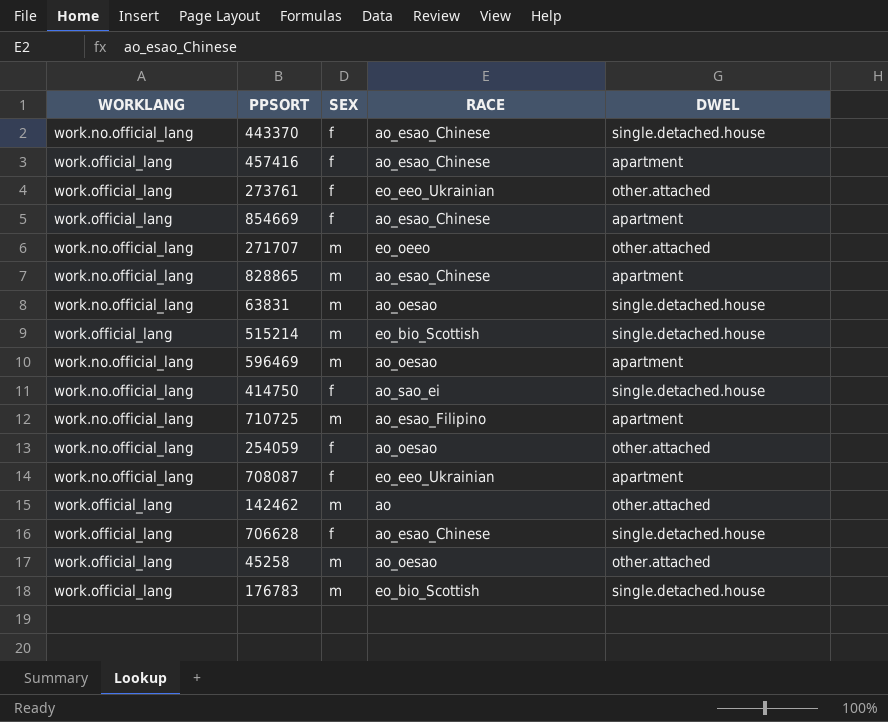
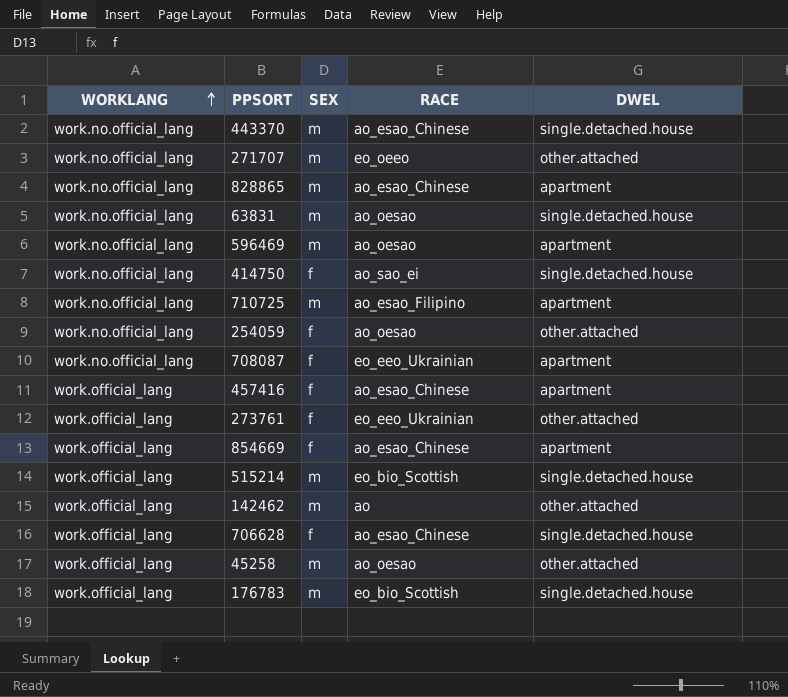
row order: none -> WORKLANG ascending
443370 | SEX: f -> m

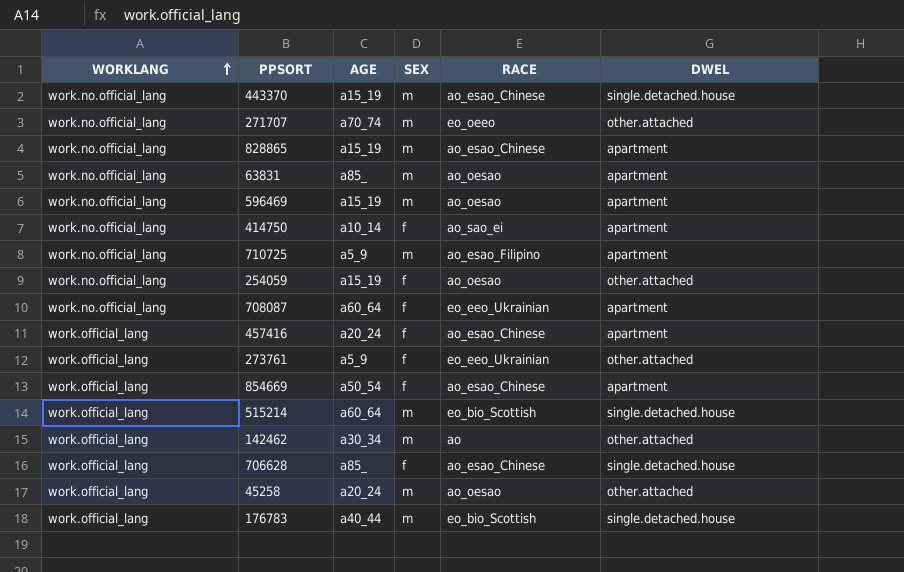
column AGE | position: none -> 3
63831 | DWEL: single.detached.house -> apartment
414750 | DWEL: single.detached.house -> apartment

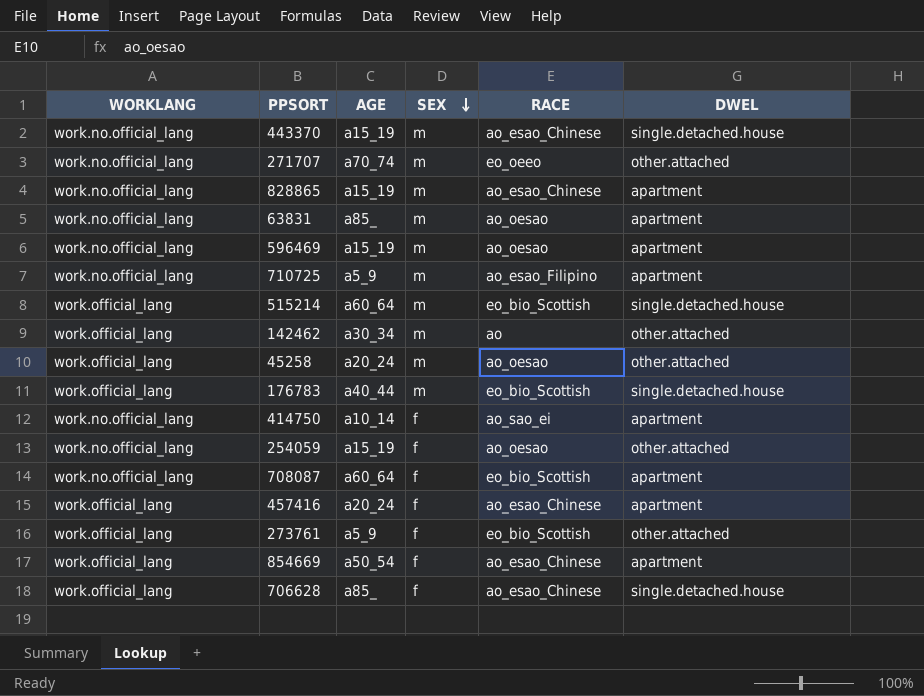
row order: WORKLANG ascending -> SEX descending
708087 | RACE: eo_eeo_Ukrainian -> eo_bio_Scottish
273761 | RACE: eo_eeo_Ukrainian -> eo_bio_Scottish

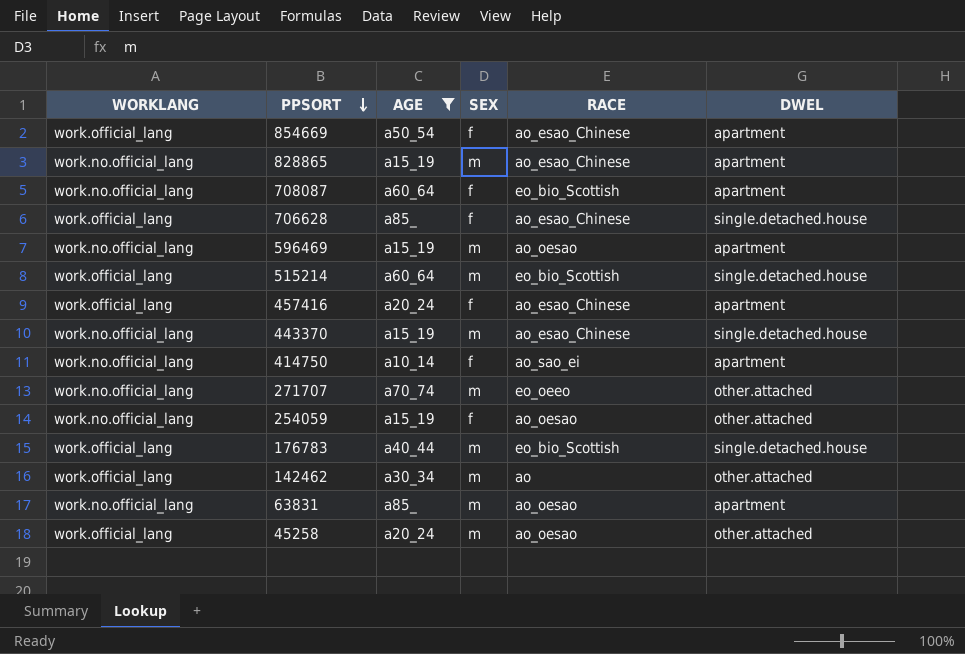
filter: none -> AGE != a5_9
row order: SEX descending -> PPSORT descending

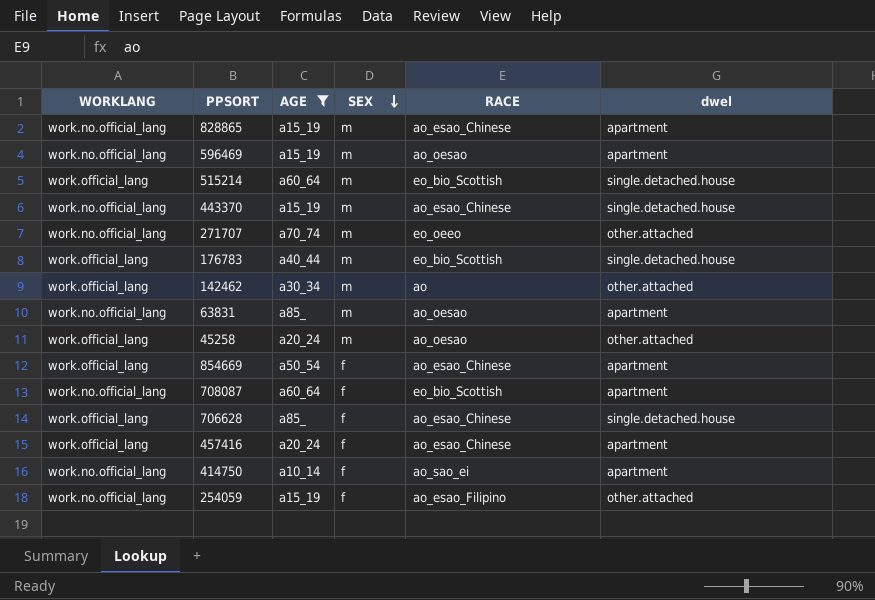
row order: PPSORT descending -> SEX descending
column name: DWEL -> dwel
254059 | RACE: ao_oesao -> ao_esao_Filipino

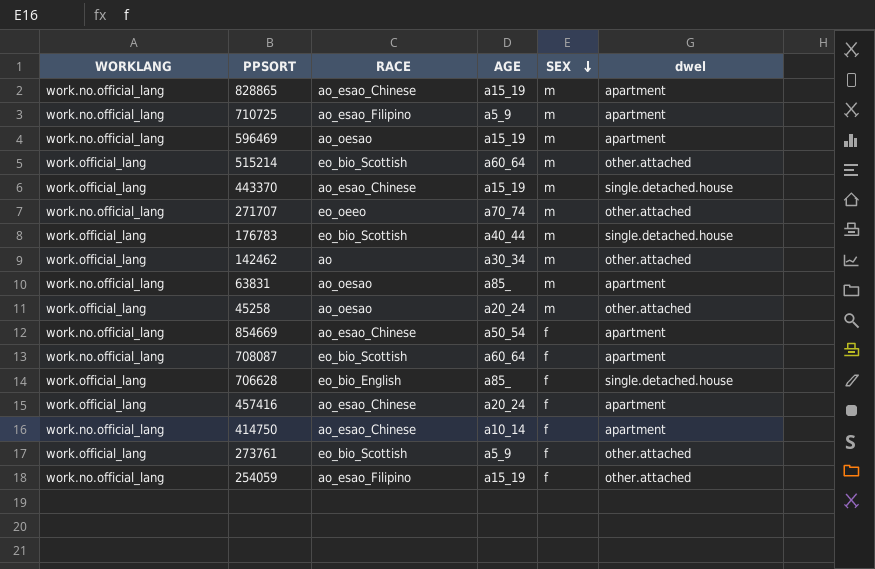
filter: AGE != a5_9 -> none
column RACE | position: 5 -> 3
515214 | dwel: single.detached.house -> other.attached
443370 | WORKLANG: work.no.official_lang -> work.official_lang
854669 | WORKLANG: work.official_lang -> work.no.official_lang
706628 | RACE: ao_esao_Chinese -> eo_bio_English
414750 | RACE: ao_sao_ei -> ao_esao_Chinese

